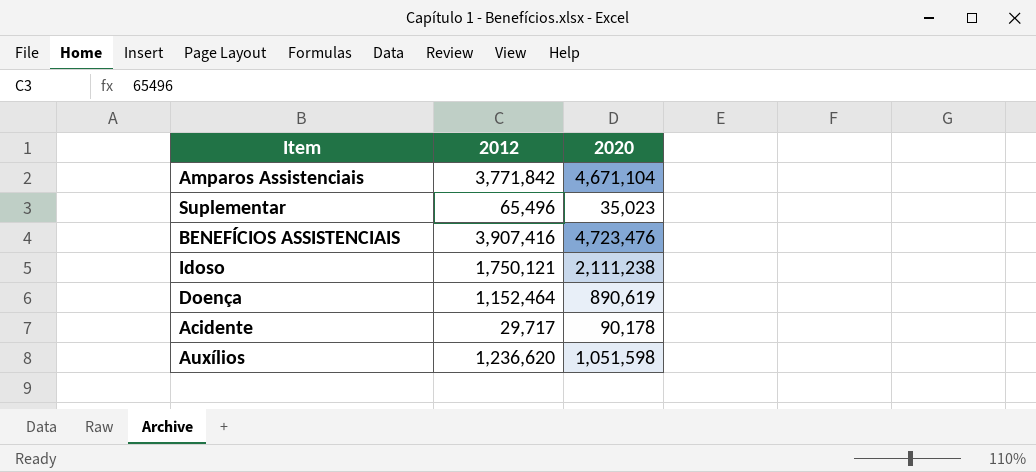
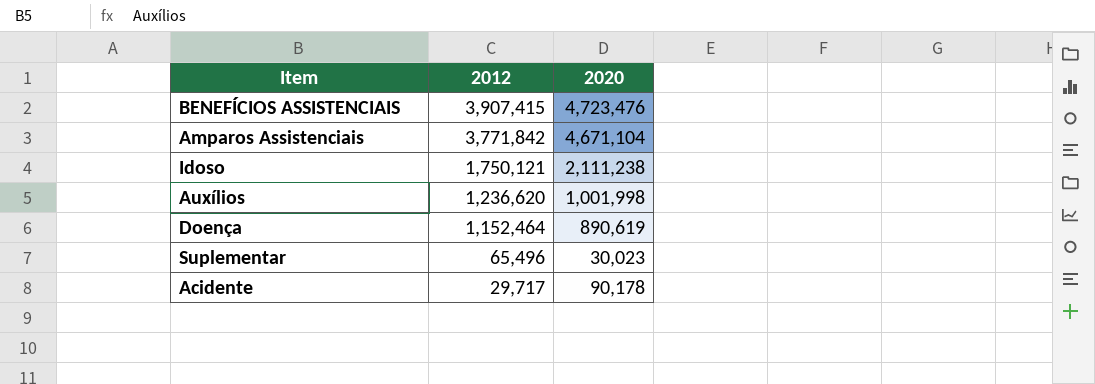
row order: none -> 2012 descending
BENEFÍCIOS ASSISTENCIAIS | 2012: 3,907,416 -> 3,907,415
Auxílios | 2020: 1,051,598 -> 1,001,998
Suplementar | 2020: 35,023 -> 30,023

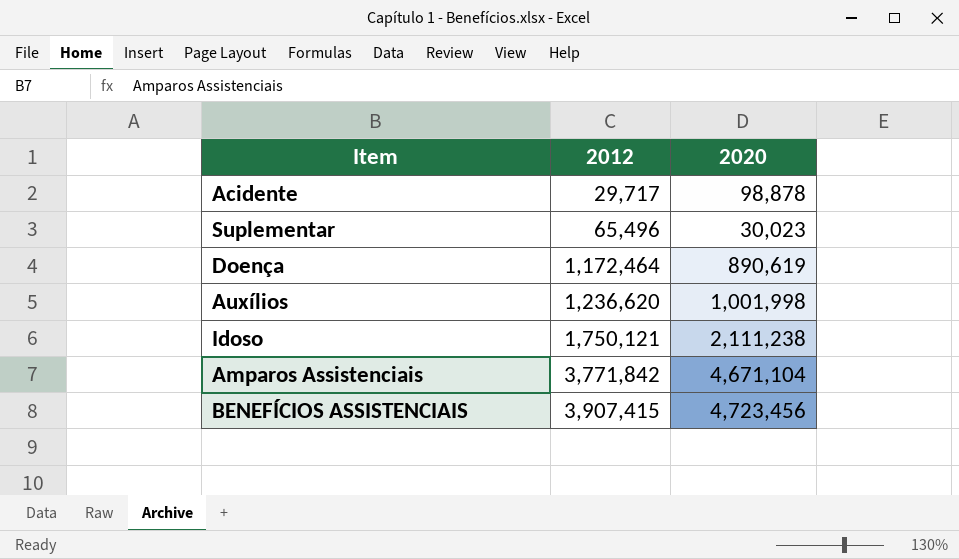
row order: 2012 descending -> 2012 ascending
Acidente | 2020: 90,178 -> 98,878
Doença | 2012: 1,152,464 -> 1,172,464
BENEFÍCIOS ASSISTENCIAIS | 2020: 4,723,476 -> 4,723,456

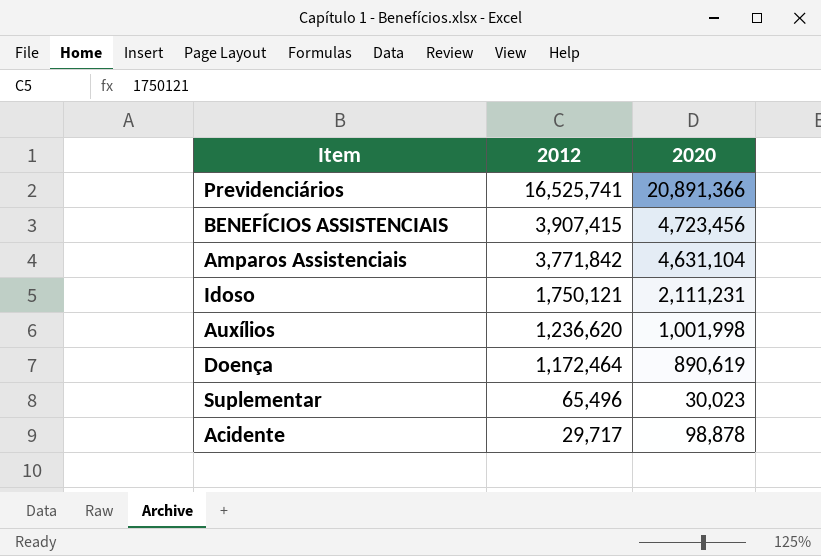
row order: 2012 ascending -> 2012 descending
row Previdenciários: none -> 16,525,741 | 20,891,366
Amparos Assistenciais | 2020: 4,671,104 -> 4,631,104
Idoso | 2020: 2,111,238 -> 2,111,231

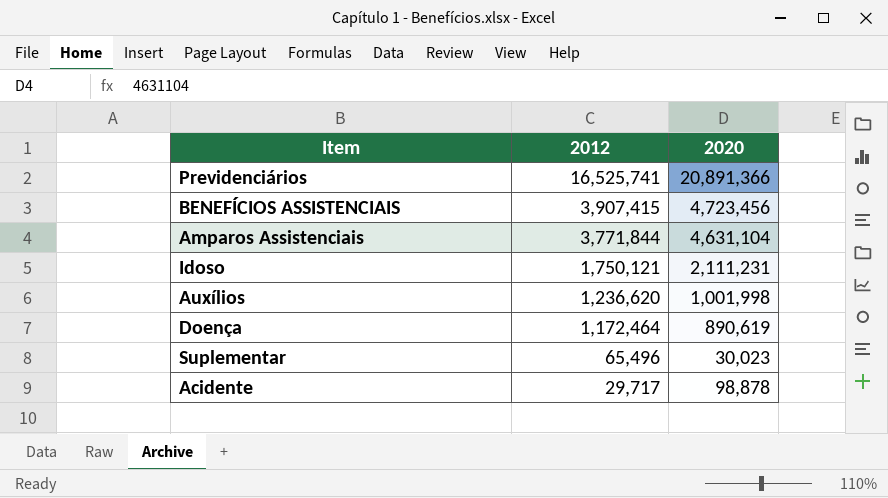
Amparos Assistenciais | 2012: 3,771,842 -> 3,771,844

